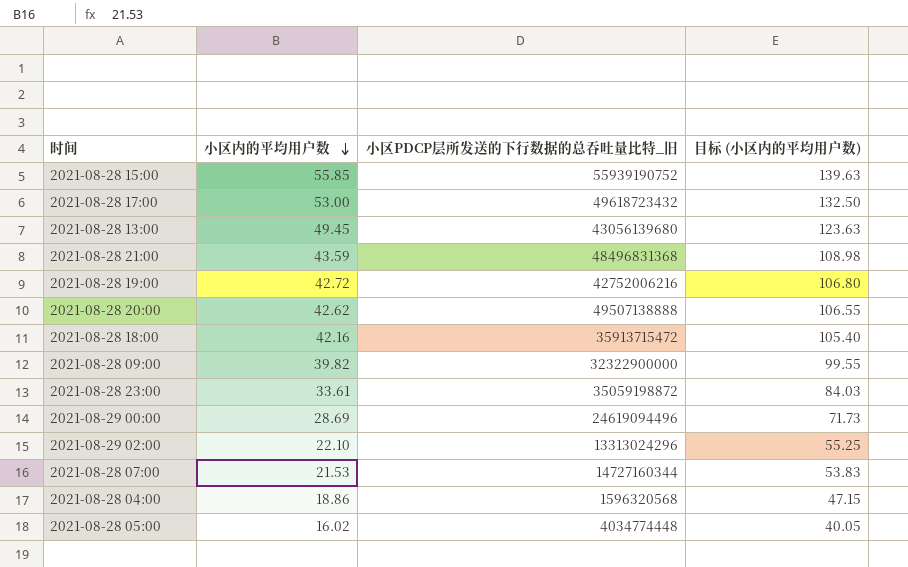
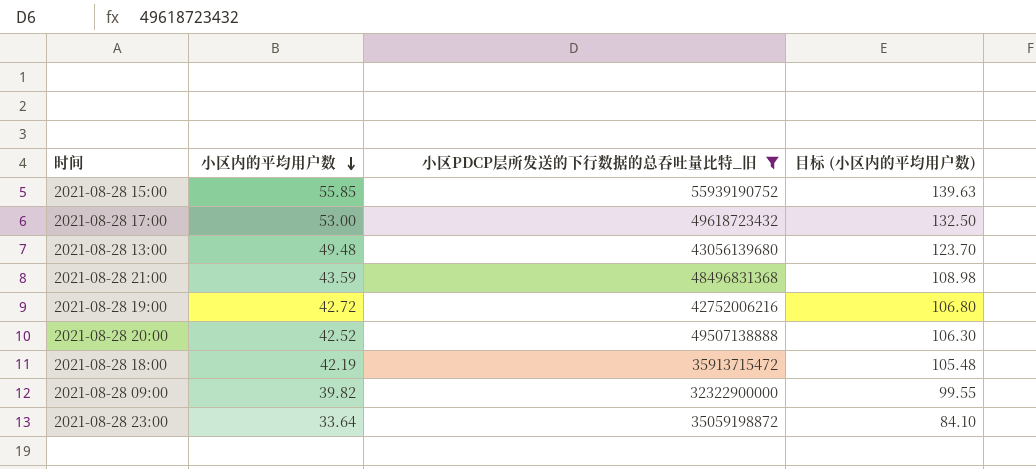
filter: none -> 小区PDCP层所发送的下行数据的总吞吐量比特_旧 >= 32322900000
2021-08-28 13:00 | 小区内的平均用户数: 49.45 -> 49.48
2021-08-28 13:00 | 目标 (小区内的平均用户数): 123.63 -> 123.70
2021-08-28 20:00 | 小区内的平均用户数: 42.62 -> 42.52
2021-08-28 20:00 | 目标 (小区内的平均用户数): 106.55 -> 106.30
2021-08-28 18:00 | 小区内的平均用户数: 42.16 -> 42.19
2021-08-28 18:00 | 目标 (小区内的平均用户数): 105.40 -> 105.48
2021-08-28 23:00 | 小区内的平均用户数: 33.61 -> 33.64
2021-08-28 23:00 | 目标 (小区内的平均用户数): 84.03 -> 84.10

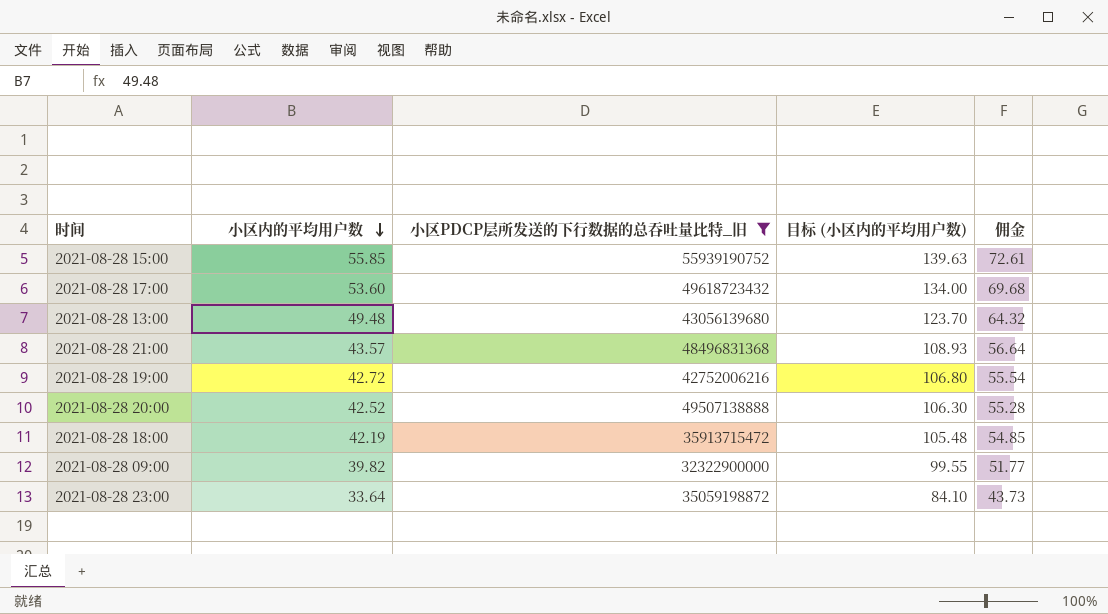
column 佣金 | formula: none -> [小区内的平均用户数] * 1.3
2021-08-28 17:00 | 小区内的平均用户数: 53.00 -> 53.60
2021-08-28 17:00 | 目标 (小区内的平均用户数): 132.50 -> 134.00
2021-08-28 21:00 | 小区内的平均用户数: 43.59 -> 43.57
2021-08-28 21:00 | 目标 (小区内的平均用户数): 108.98 -> 108.93

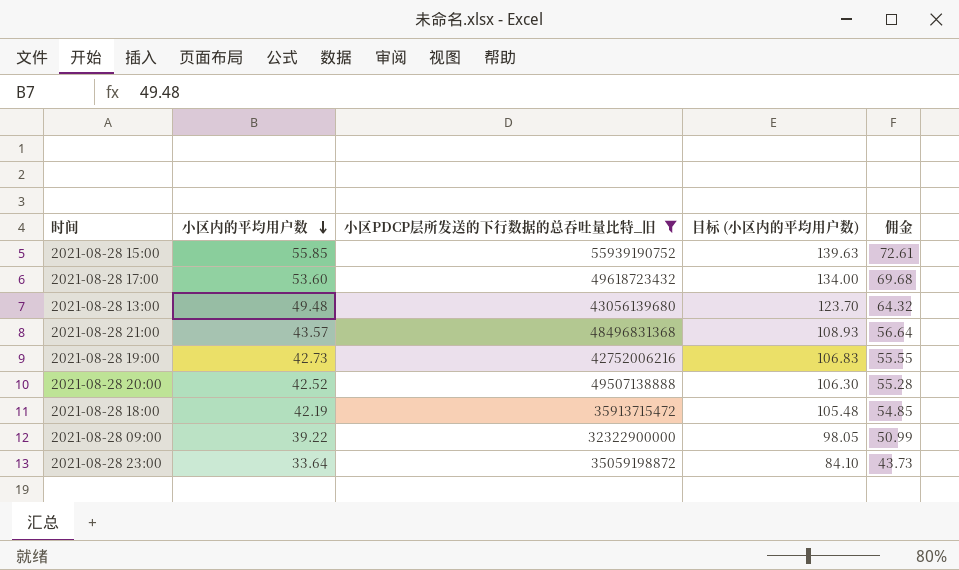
2021-08-28 19:00 | 小区内的平均用户数: 42.72 -> 42.73
2021-08-28 19:00 | 目标 (小区内的平均用户数): 106.80 -> 106.83
2021-08-28 19:00 | 佣金: 55.54 -> 55.55
2021-08-28 09:00 | 小区内的平均用户数: 39.82 -> 39.22
2021-08-28 09:00 | 目标 (小区内的平均用户数): 99.55 -> 98.05
2021-08-28 09:00 | 佣金: 51.77 -> 50.99

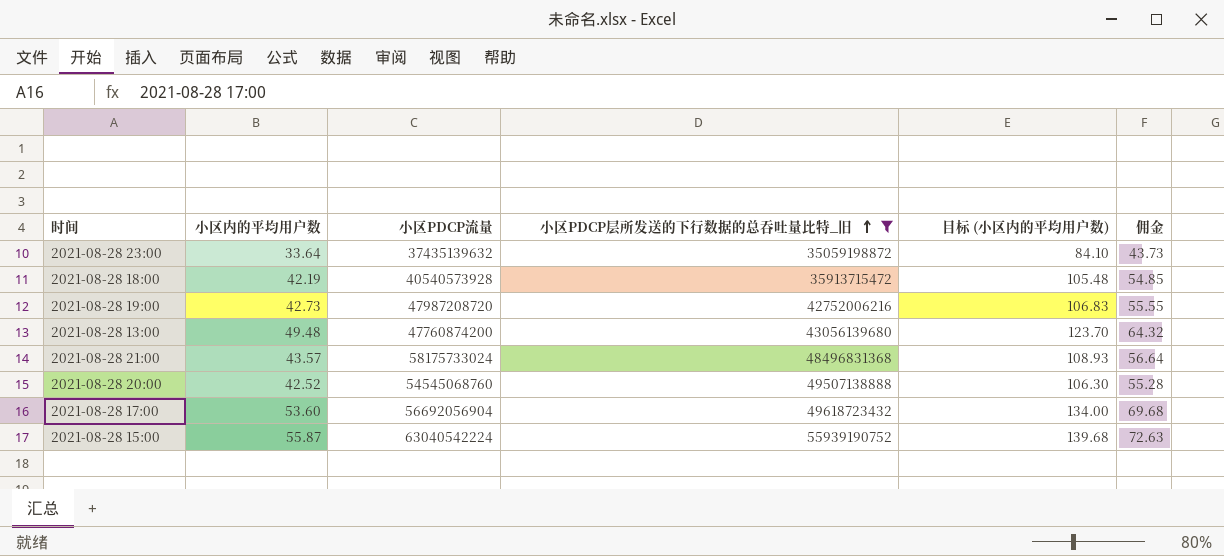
row order: 小区内的平均用户数 descending -> 小区PDCP层所发送的下行数据的总吞吐量比特_旧 ascending
column 小区PDCP流量 | position: none -> 3
row 2021-08-28 09:00: 39.22 | 32322900000 | 98.05 | 50.99 -> none
2021-08-28 15:00 | 小区内的平均用户数: 55.85 -> 55.87
2021-08-28 15:00 | 目标 (小区内的平均用户数): 139.63 -> 139.68
2021-08-28 15:00 | 佣金: 72.61 -> 72.63

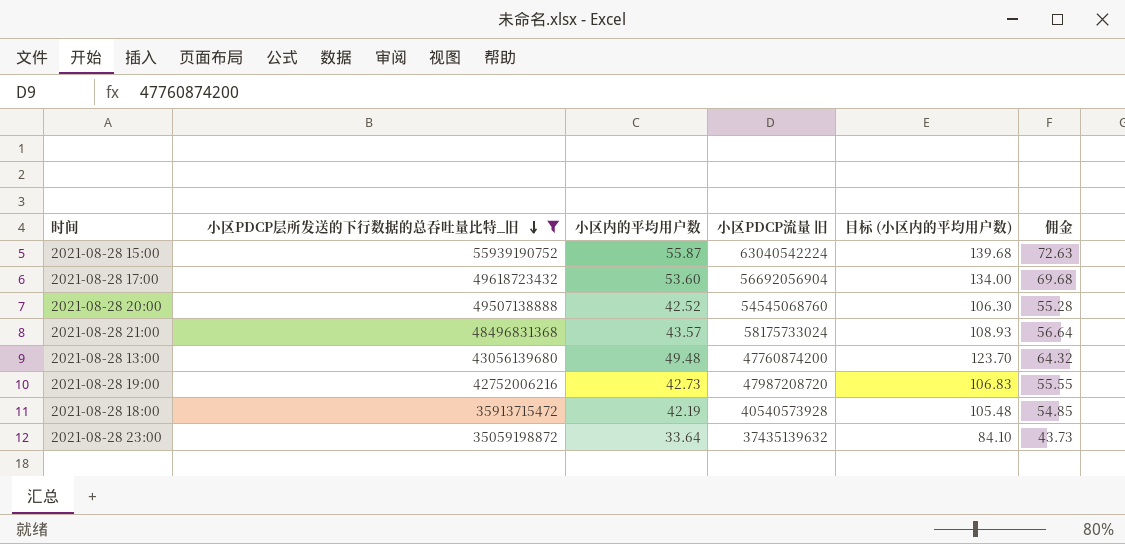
row order: 小区PDCP层所发送的下行数据的总吞吐量比特_旧 ascending -> 小区PDCP层所发送的下行数据的总吞吐量比特_旧 descending
column 小区PDCP层所发送的下行数据的总吞吐量比特_旧 | position: 4 -> 2
column name: 小区PDCP流量 -> 小区PDCP流量 旧

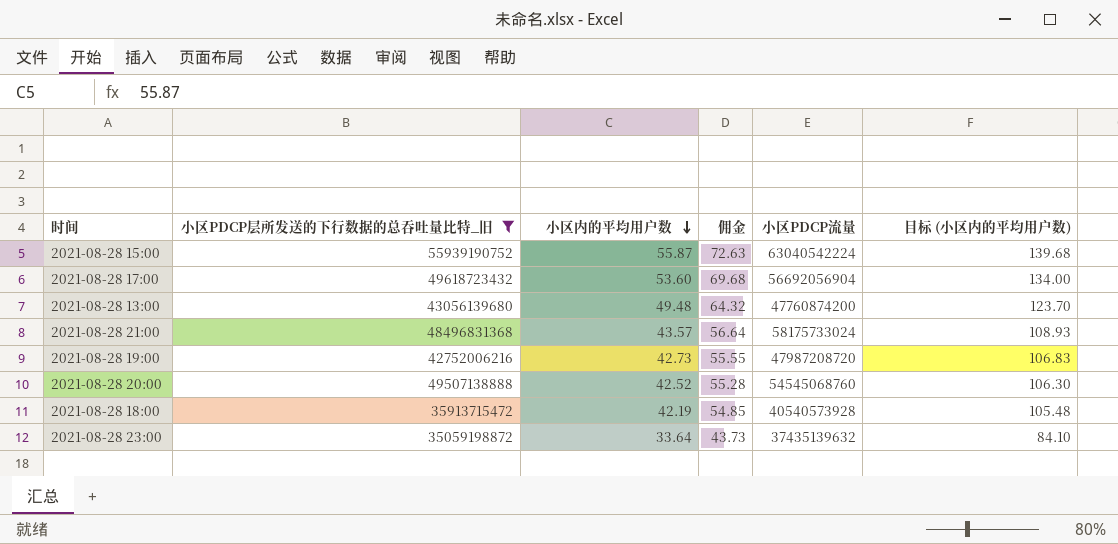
row order: 小区PDCP层所发送的下行数据的总吞吐量比特_旧 descending -> 小区内的平均用户数 descending
column 佣金 | position: 6 -> 4
column name: 小区PDCP流量 旧 -> 小区PDCP流量

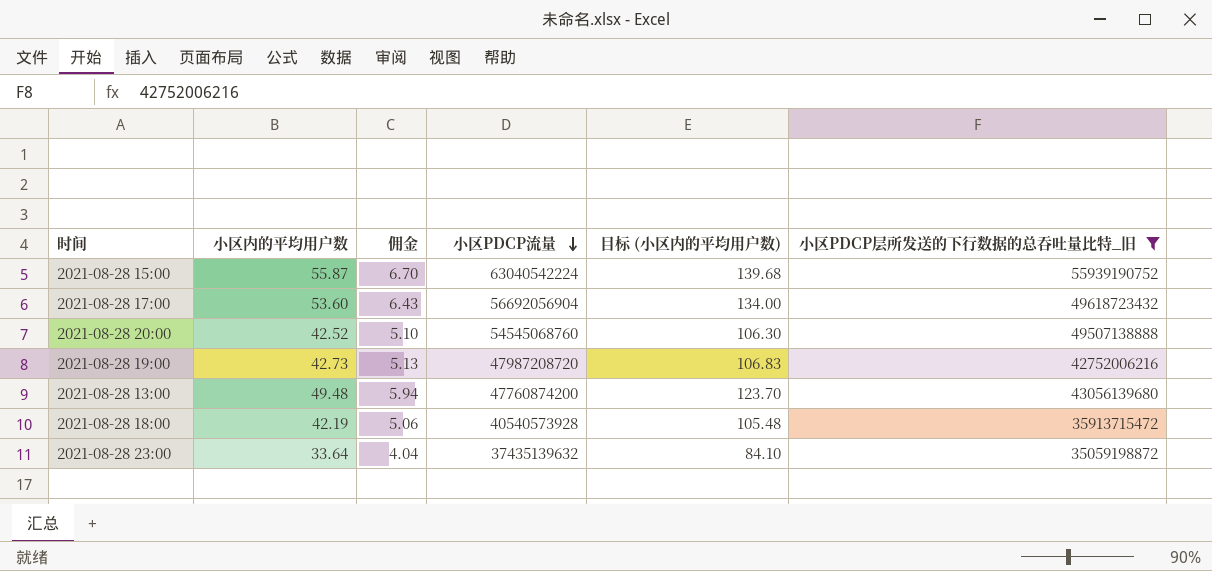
row order: 小区内的平均用户数 descending -> 小区PDCP流量 descending
column 佣金 | formula: [小区内的平均用户数] * 1.3 -> [小区内的平均用户数] * 0.12
column 小区PDCP层所发送的下行数据的总吞吐量比特_旧 | position: 2 -> 6
row 2021-08-28 21:00: 48496831368 | 43.57 | 56.64 | 58175733024 | 108.93 -> none

